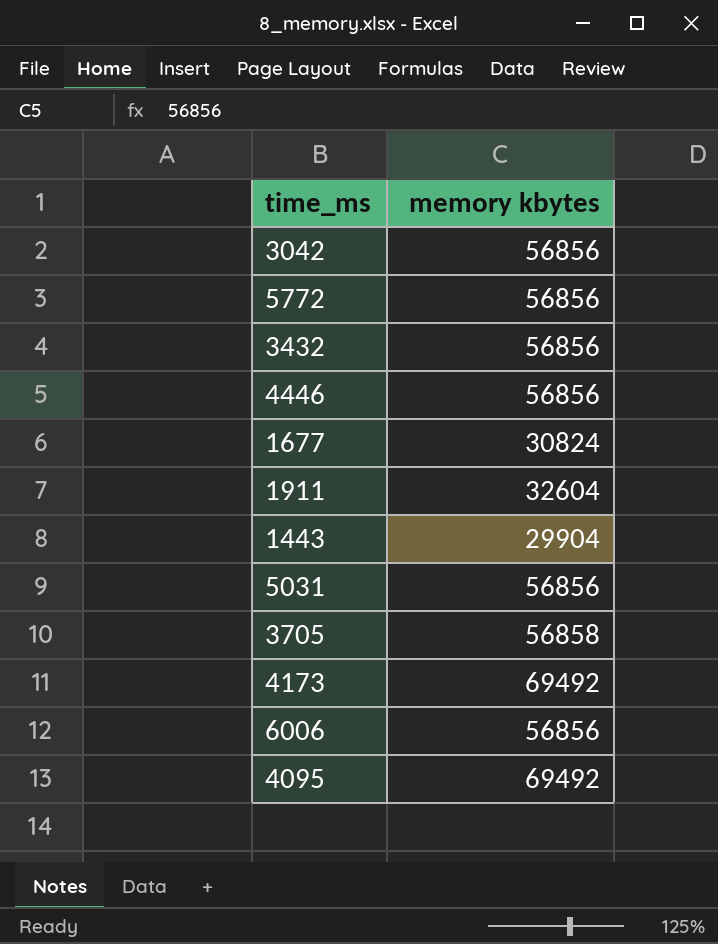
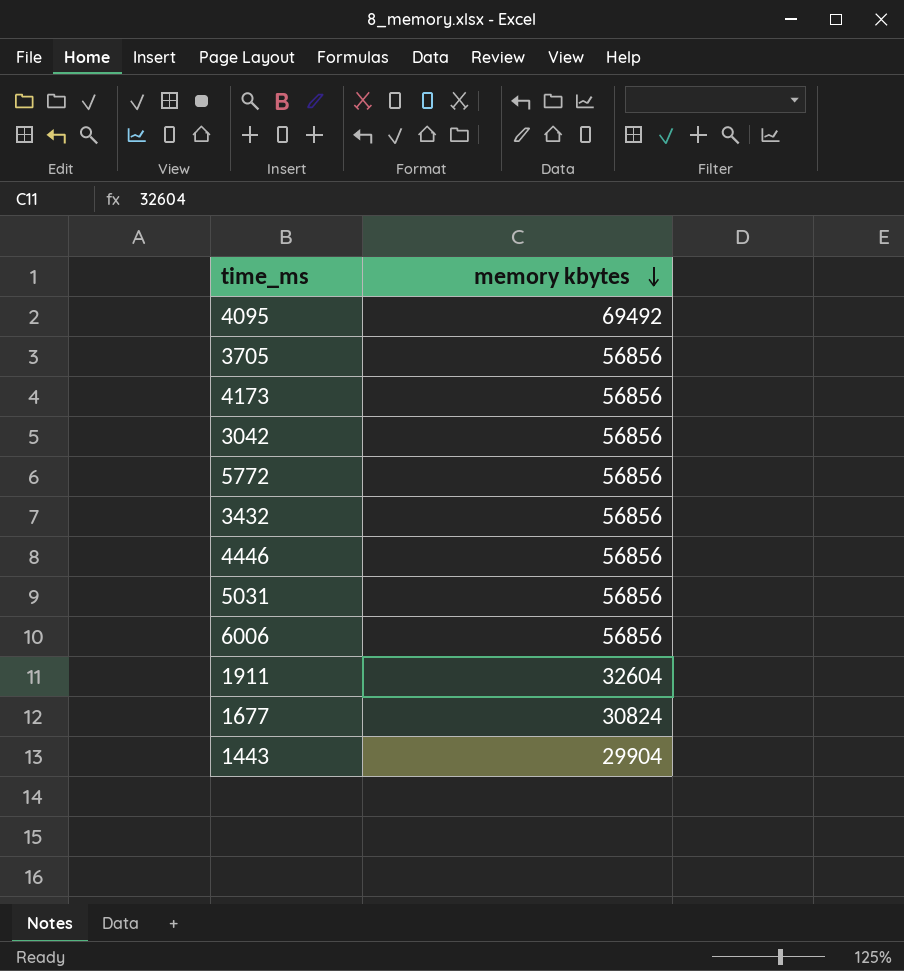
row order: none -> memory kbytes descending
3705 | memory kbytes: 56858 -> 56856
4173 | memory kbytes: 69492 -> 56856

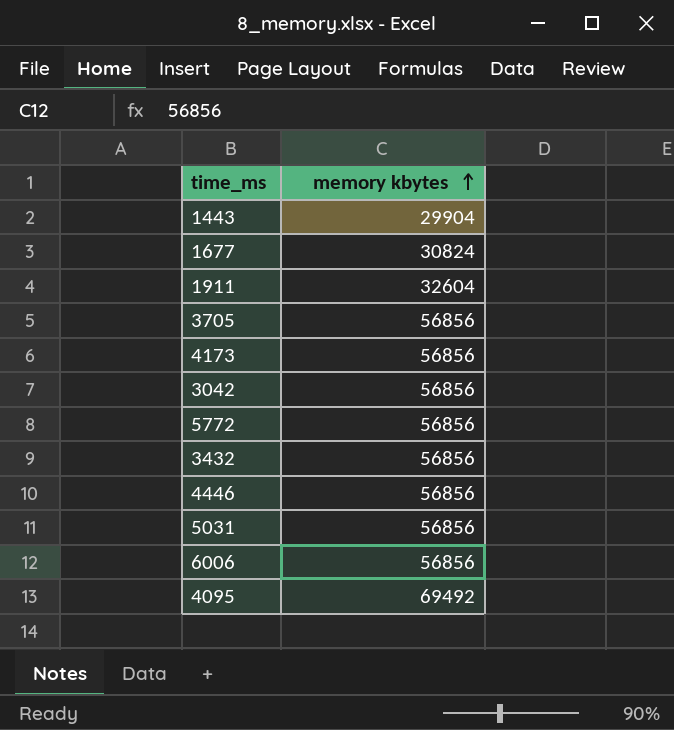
row order: memory kbytes descending -> memory kbytes ascending

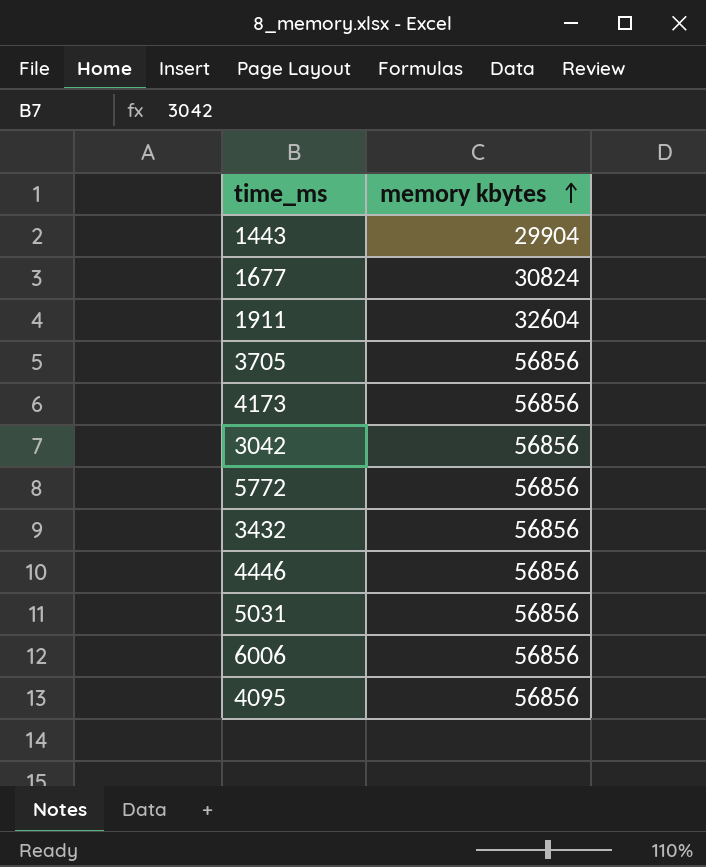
4095 | memory kbytes: 69492 -> 56856

